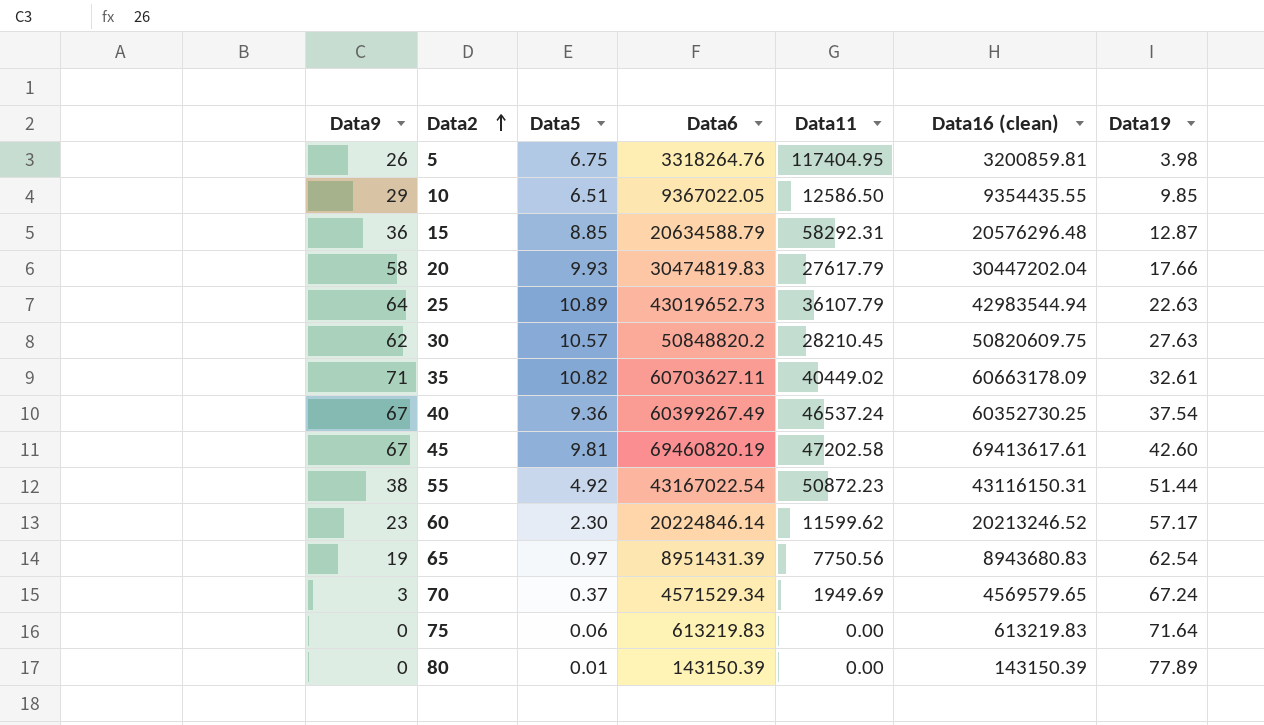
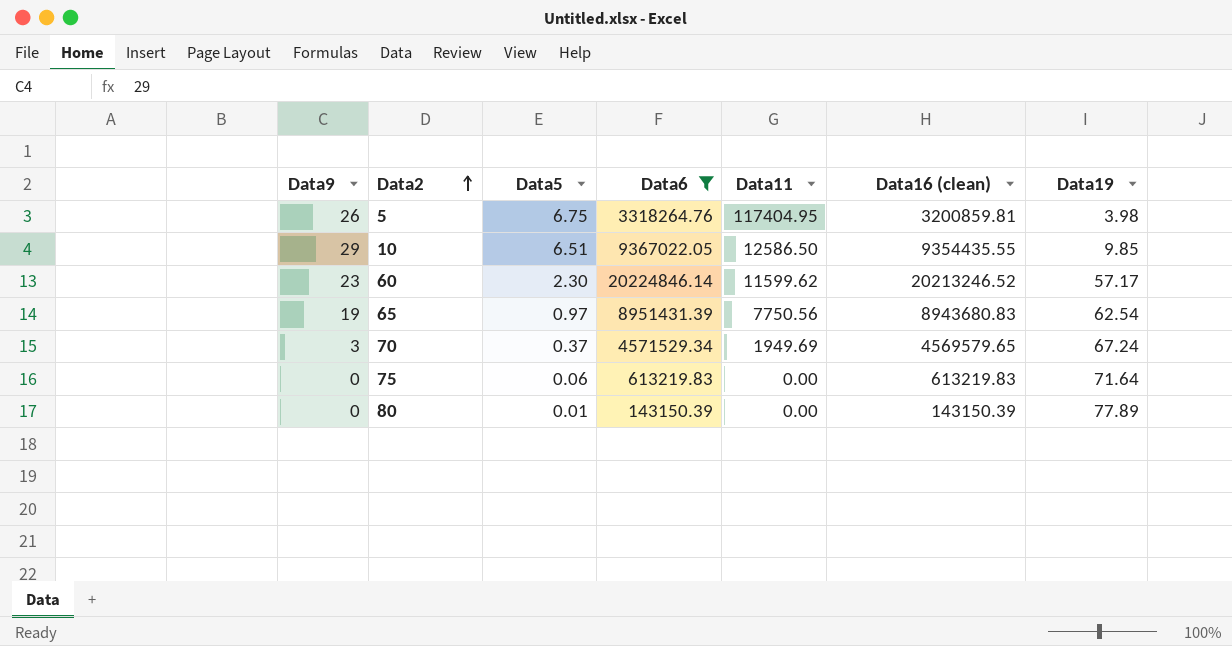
filter: none -> Data6 <= 20224846.14

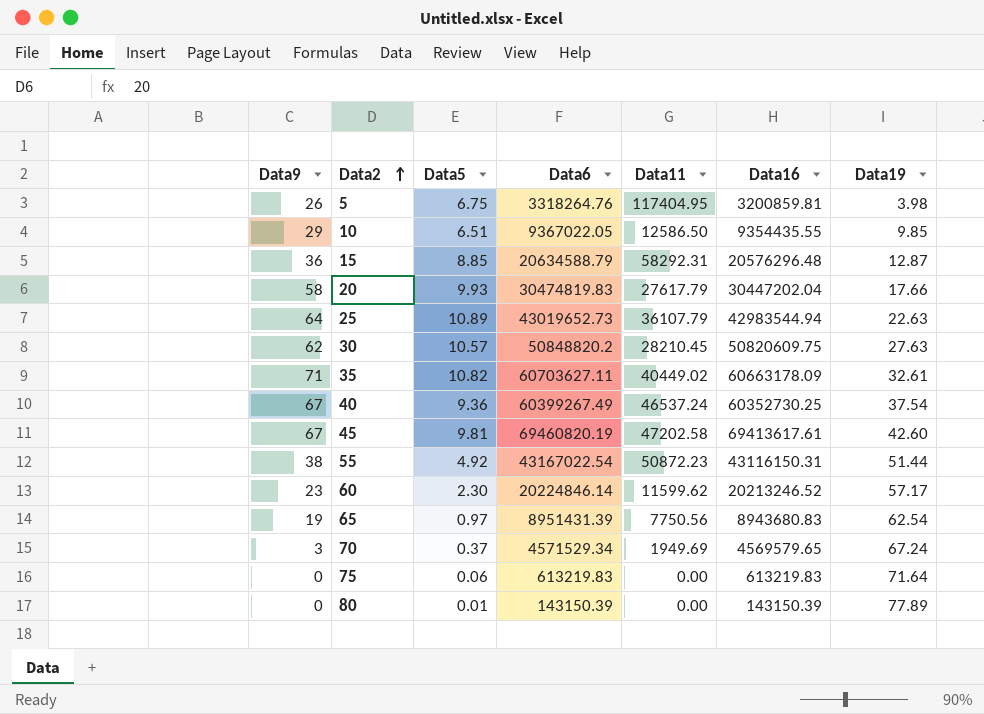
filter: Data6 <= 20224846.14 -> none
column name: Data16 (clean) -> Data16

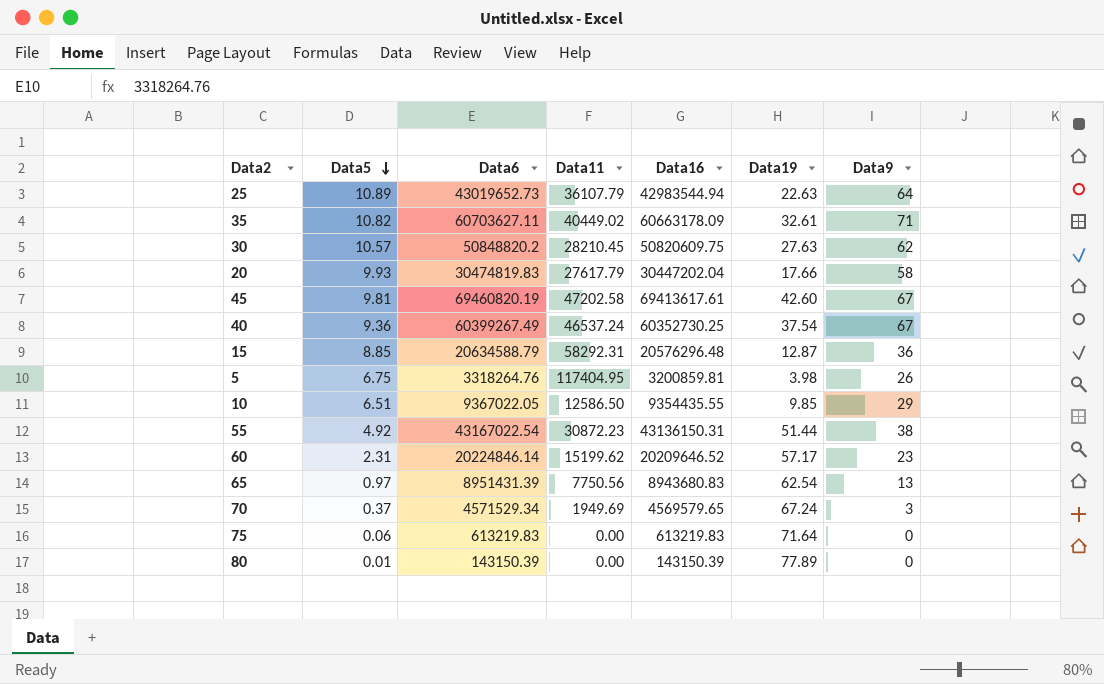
row order: Data2 ascending -> Data5 descending
column Data9 | position: 1 -> 7
55 | Data11: 50872.23 -> 30872.23
55 | Data16: 43116150.31 -> 43136150.31
60 | Data5: 2.30 -> 2.31
60 | Data11: 11599.62 -> 15199.62
60 | Data16: 20213246.52 -> 20209646.52
65 | Data9: 19 -> 13

